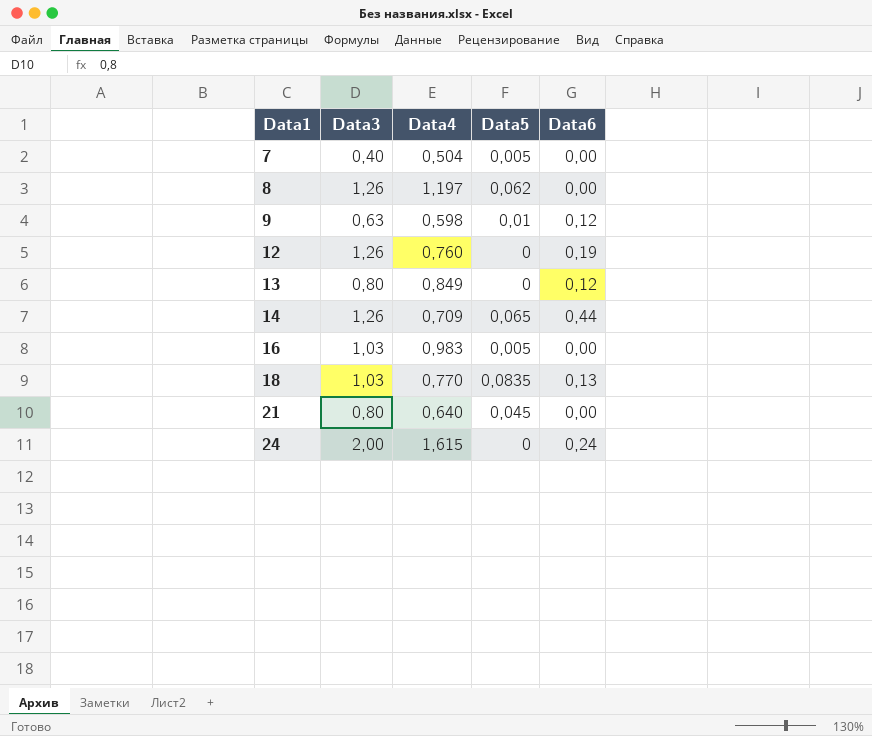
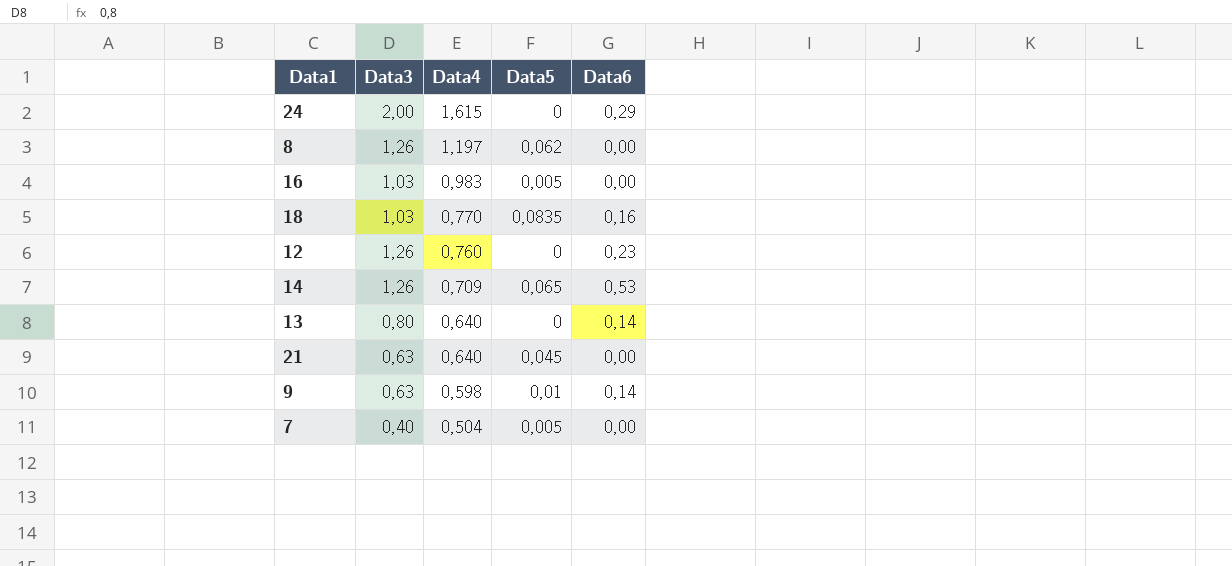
row order: Data1 ascending -> Data4 descending
24 | Data6: 0,24 -> 0,29
18 | Data6: 0,13 -> 0,16
12 | Data6: 0,19 -> 0,23
14 | Data6: 0,44 -> 0,53
13 | Data4: 0,849 -> 0,640
13 | Data6: 0,12 -> 0,14
21 | Data3: 0,80 -> 0,63
9 | Data6: 0,12 -> 0,14

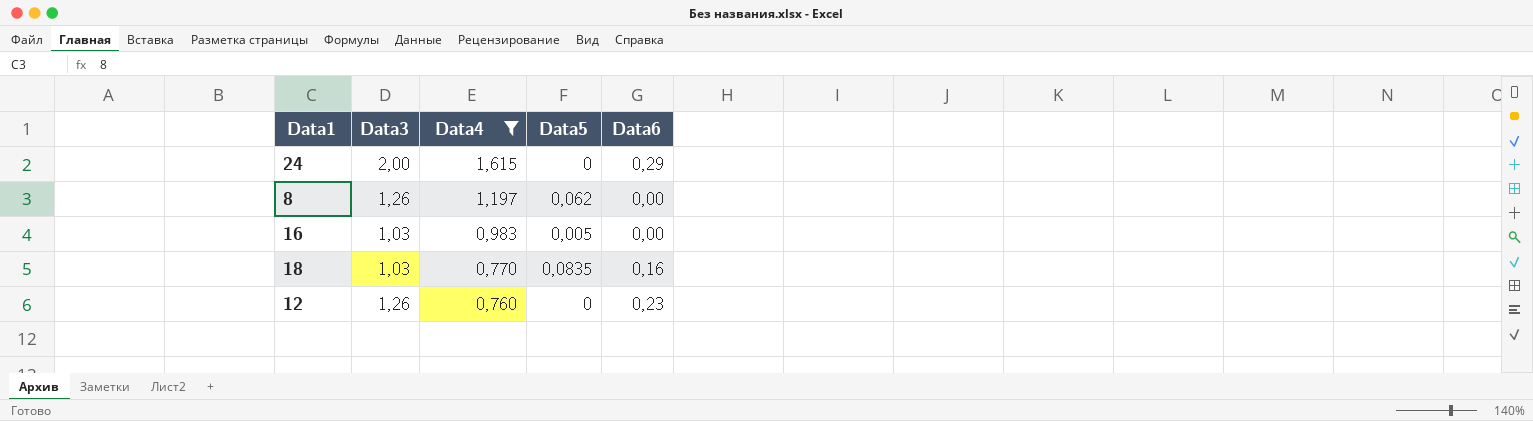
filter: none -> Data4 >= 0,760

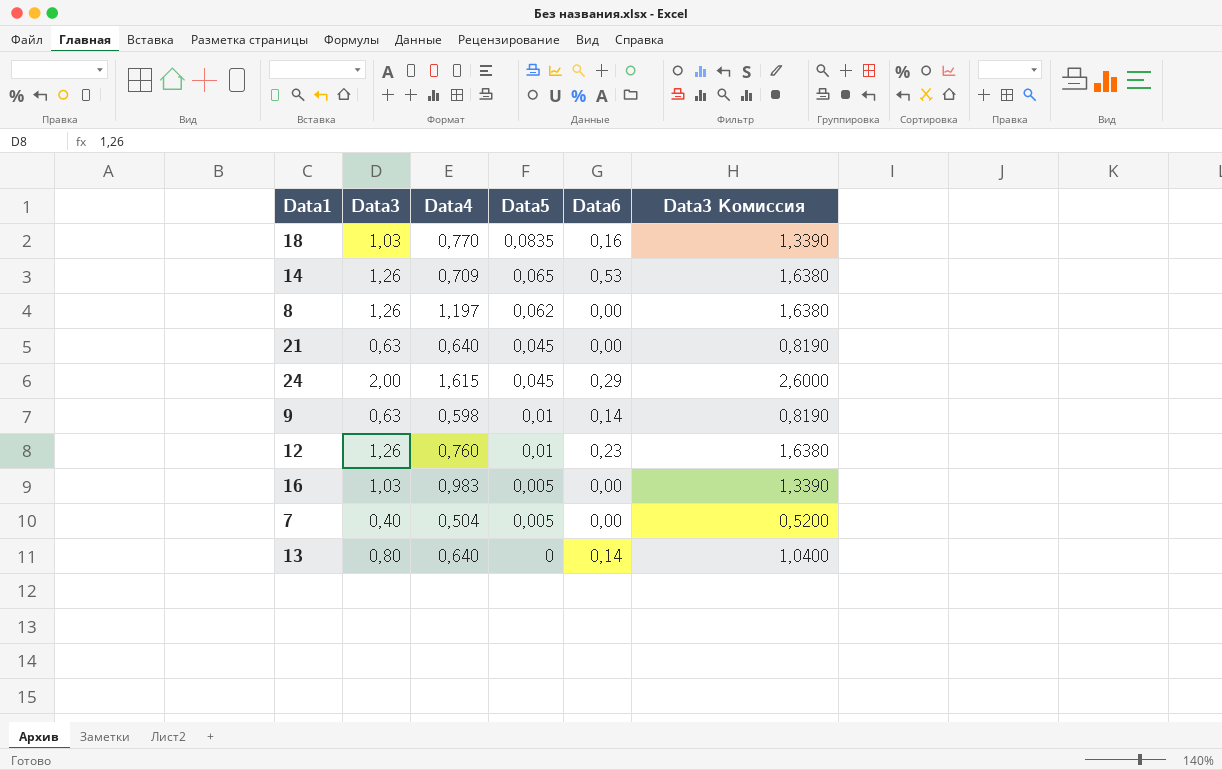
filter: Data4 >= 0,760 -> none
row order: Data4 descending -> Data5 descending
column Data3 Комиссия | formula: none -> [Data3] * 1,3
24 | Data5: 0 -> 0,045
12 | Data5: 0 -> 0,01

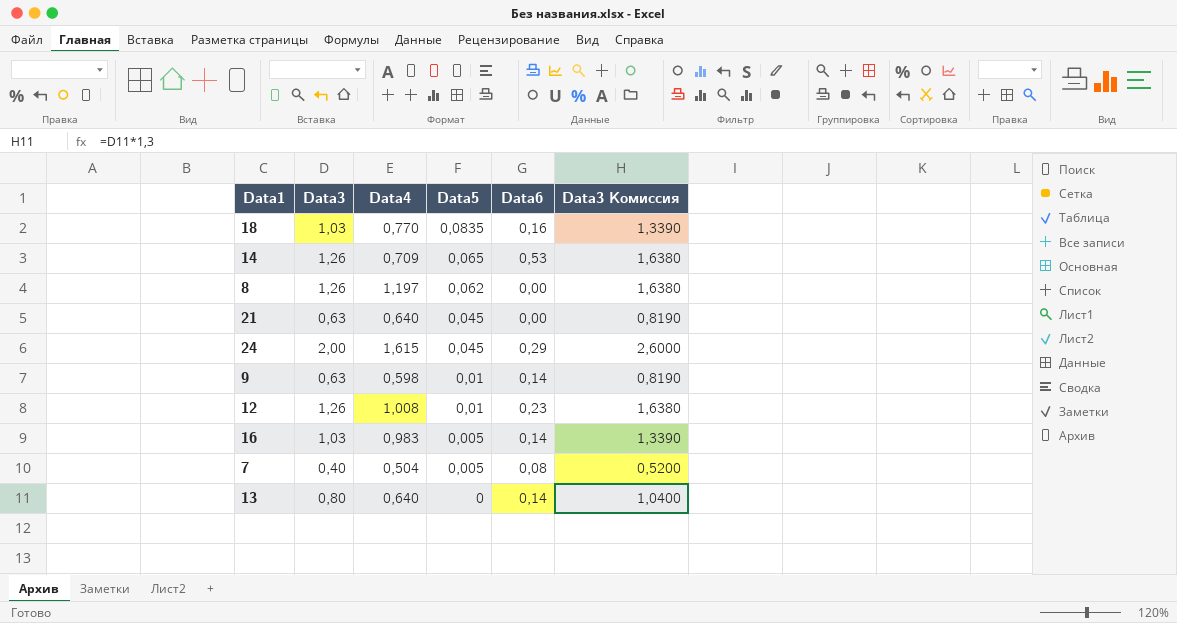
12 | Data4: 0,760 -> 1,008
16 | Data6: 0,00 -> 0,14
7 | Data6: 0,00 -> 0,08

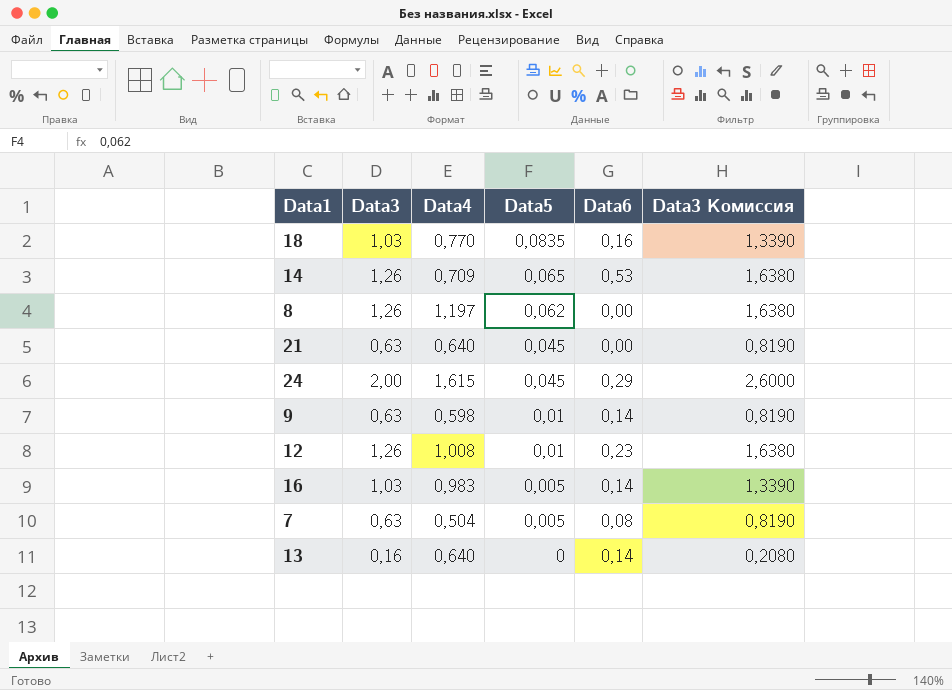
7 | Data3: 0,40 -> 0,63
7 | Data3 Комиссия: 0,5200 -> 0,8190
13 | Data3: 0,80 -> 0,16
13 | Data3 Комиссия: 1,0400 -> 0,2080

